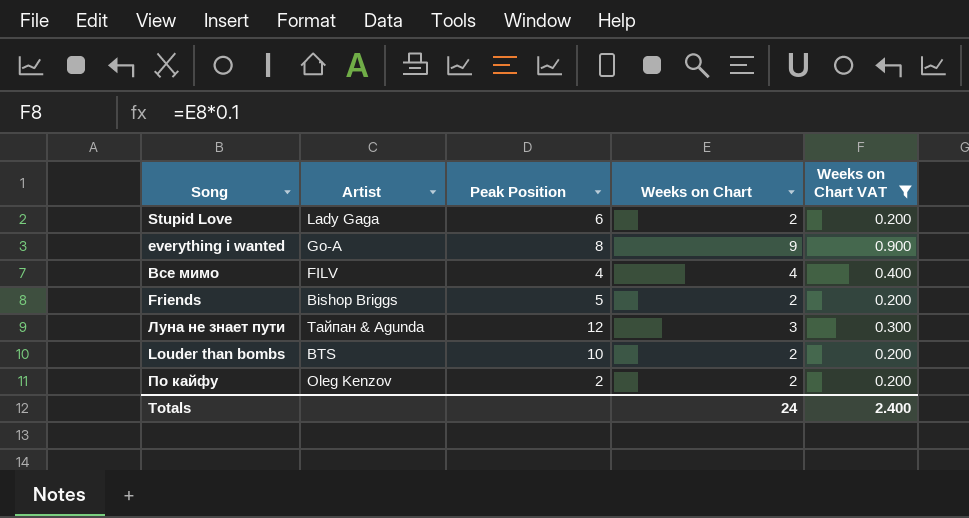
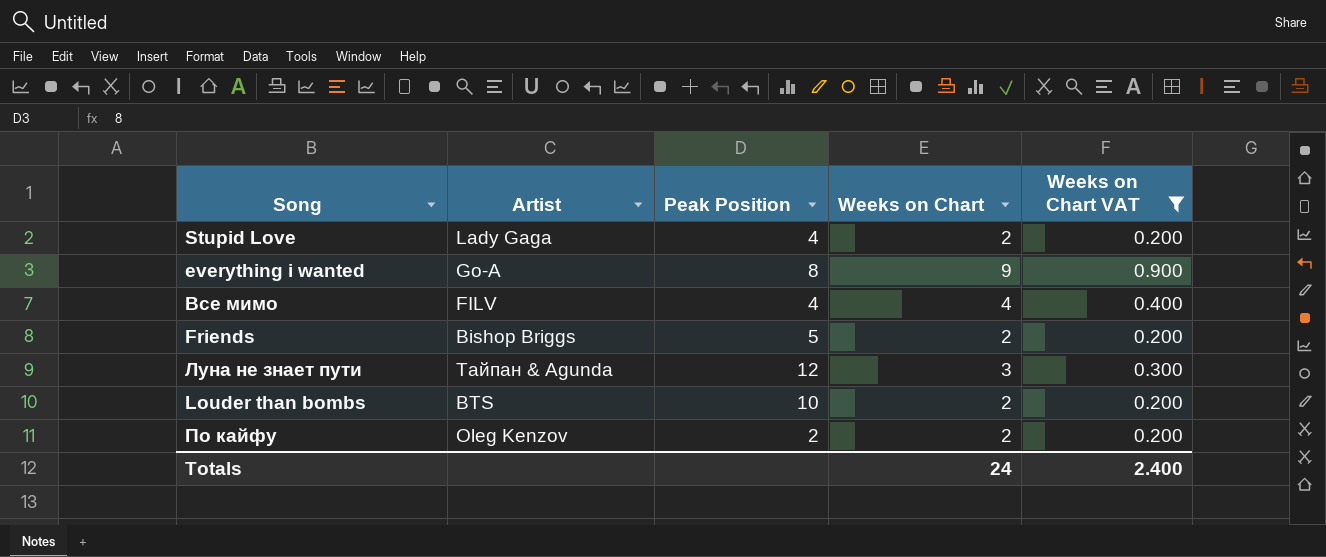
Stupid Love | Peak Position: 6 -> 4

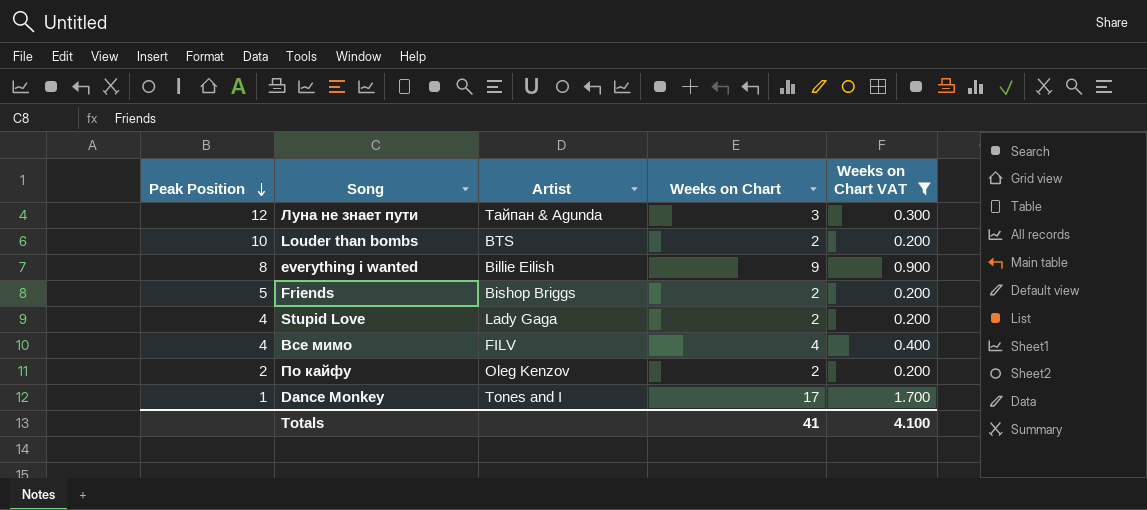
row order: none -> Peak Position descending
column Peak Position | position: 3 -> 1
everything i wanted | Artist: Go-A -> Billie Eilish
row Dance Monkey: none -> 1 | Tones and I | 17 | 1.700
Totals | Weeks on Chart: 24 -> 41
Totals | Weeks on Chart VAT: 2.400 -> 4.100

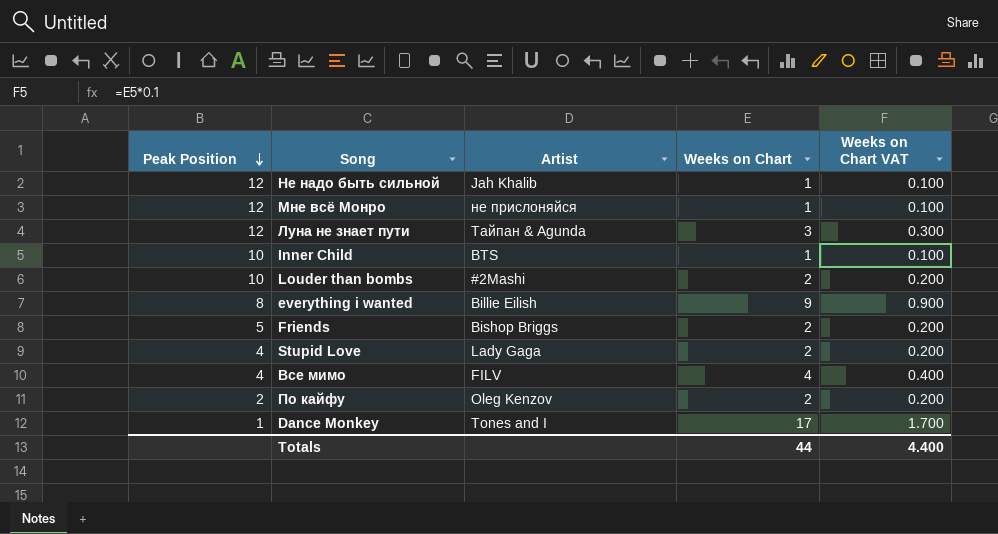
filter: Weeks on Chart VAT != 0.100 -> none
Louder than bombs | Artist: BTS -> #2Mashi
Totals | Weeks on Chart: 41 -> 44
Totals | Weeks on Chart VAT: 4.100 -> 4.400

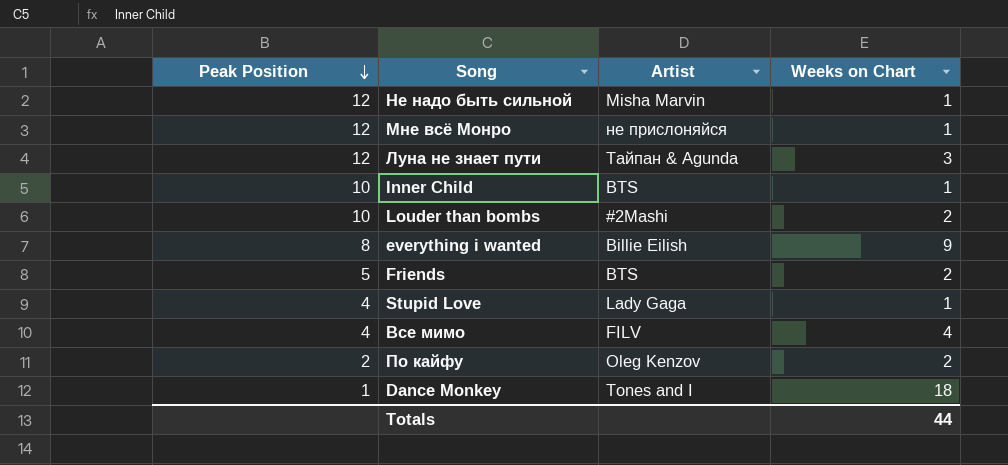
column Weeks on Chart VAT | formula: [Weeks on Chart] * 0.1 -> none
Не надо быть сильной | Artist: Jah Khalib -> Misha Marvin
Friends | Artist: Bishop Briggs -> BTS
Stupid Love | Weeks on Chart: 2 -> 1
Dance Monkey | Weeks on Chart: 17 -> 18

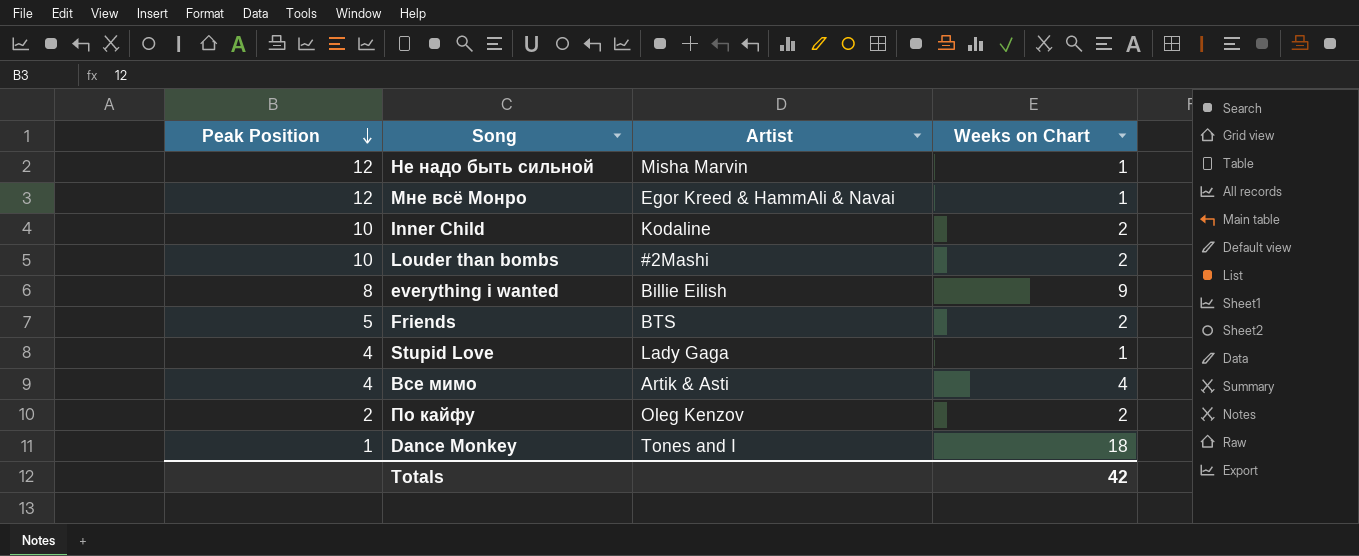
row Луна не знает пути: 12 | Тайпан & Agunda | 3 -> none
Мне всё Монро | Artist: не прислоняйся -> Egor Kreed & HammAli & Navai
Inner Child | Artist: BTS -> Kodaline
Inner Child | Weeks on Chart: 1 -> 2
Все мимо | Artist: FILV -> Artik & Asti
Totals | Weeks on Chart: 44 -> 42

